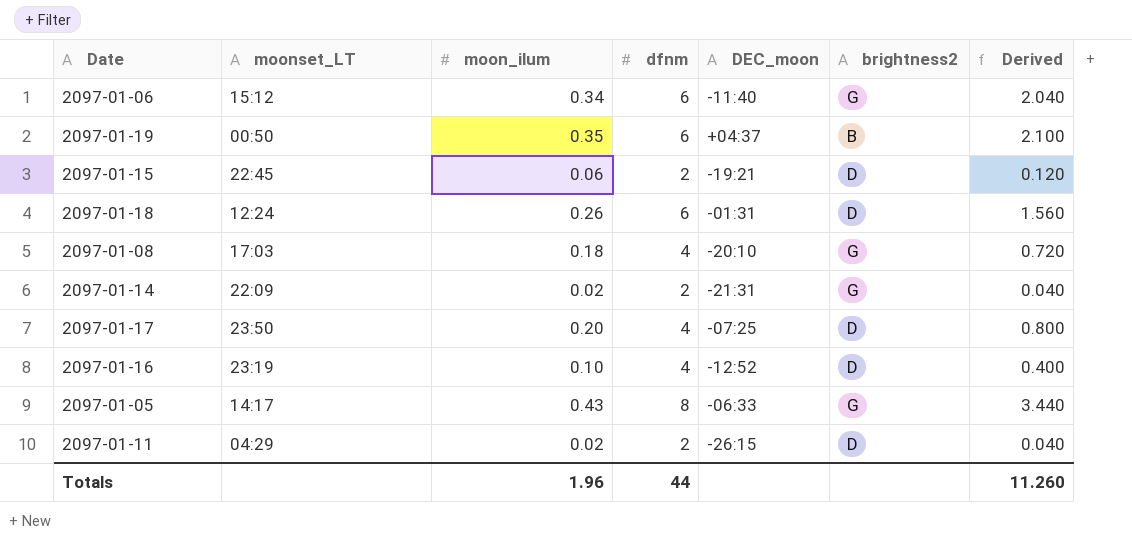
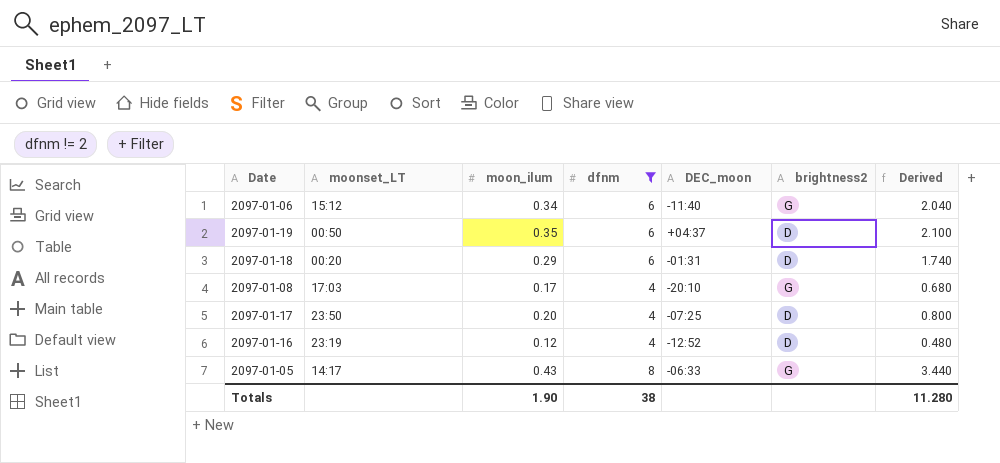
filter: none -> dfnm != 2
2097-01-19 | brightness2: B -> D
2097-01-18 | moonset_LT: 12:24 -> 00:20
2097-01-18 | moon_ilum: 0.26 -> 0.29
2097-01-18 | Derived: 1.560 -> 1.740
2097-01-08 | moon_ilum: 0.18 -> 0.17
2097-01-08 | Derived: 0.720 -> 0.680
2097-01-16 | moon_ilum: 0.10 -> 0.12
2097-01-16 | Derived: 0.400 -> 0.480
Totals | moon_ilum: 1.96 -> 1.90
Totals | dfnm: 44 -> 38
Totals | Derived: 11.260 -> 11.280

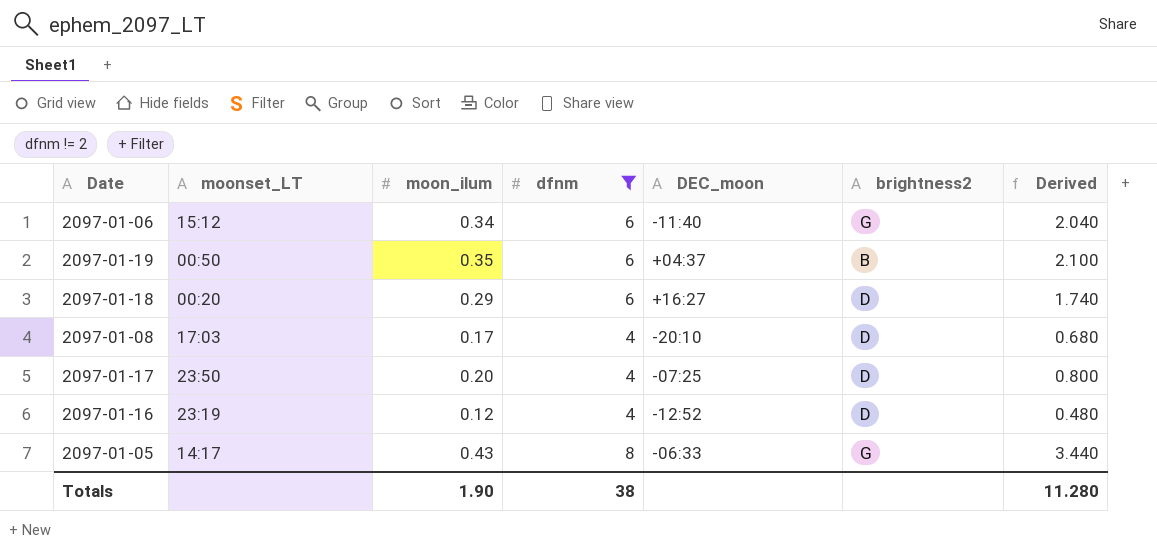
2097-01-19 | brightness2: D -> B
2097-01-18 | DEC_moon: -01:31 -> +16:27
2097-01-08 | brightness2: G -> D

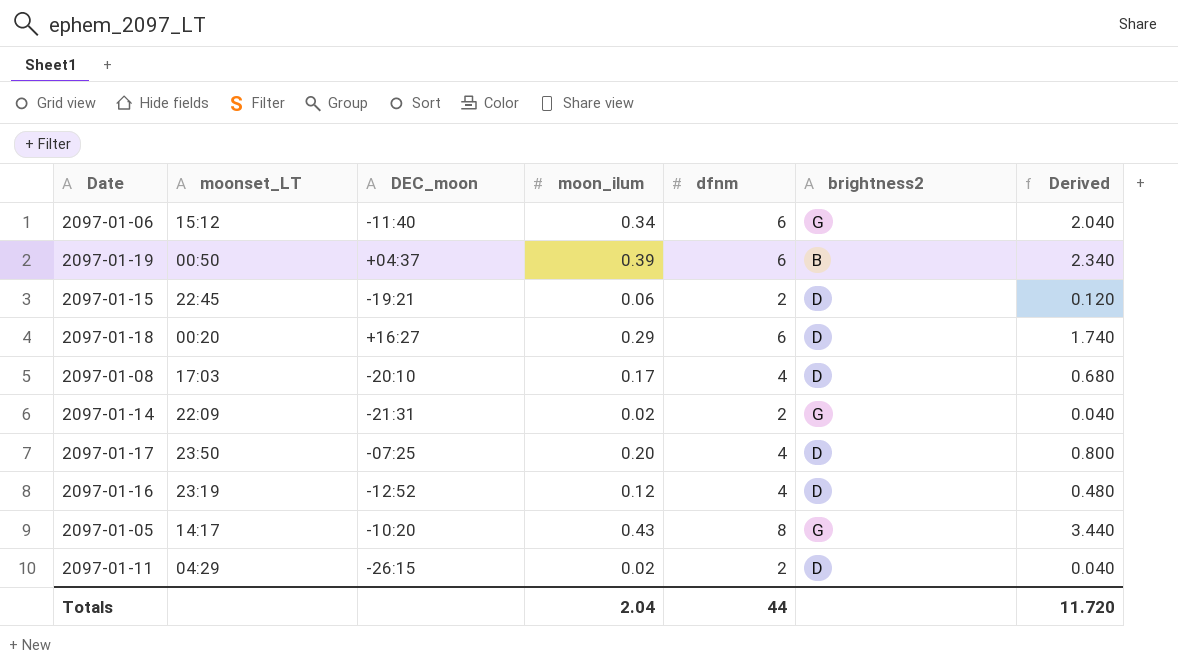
filter: dfnm != 2 -> none
column DEC_moon | position: 5 -> 3
2097-01-19 | moon_ilum: 0.35 -> 0.39
2097-01-19 | Derived: 2.100 -> 2.340
2097-01-05 | DEC_moon: -06:33 -> -10:20
Totals | moon_ilum: 1.90 -> 2.04
Totals | dfnm: 38 -> 44
Totals | Derived: 11.280 -> 11.720

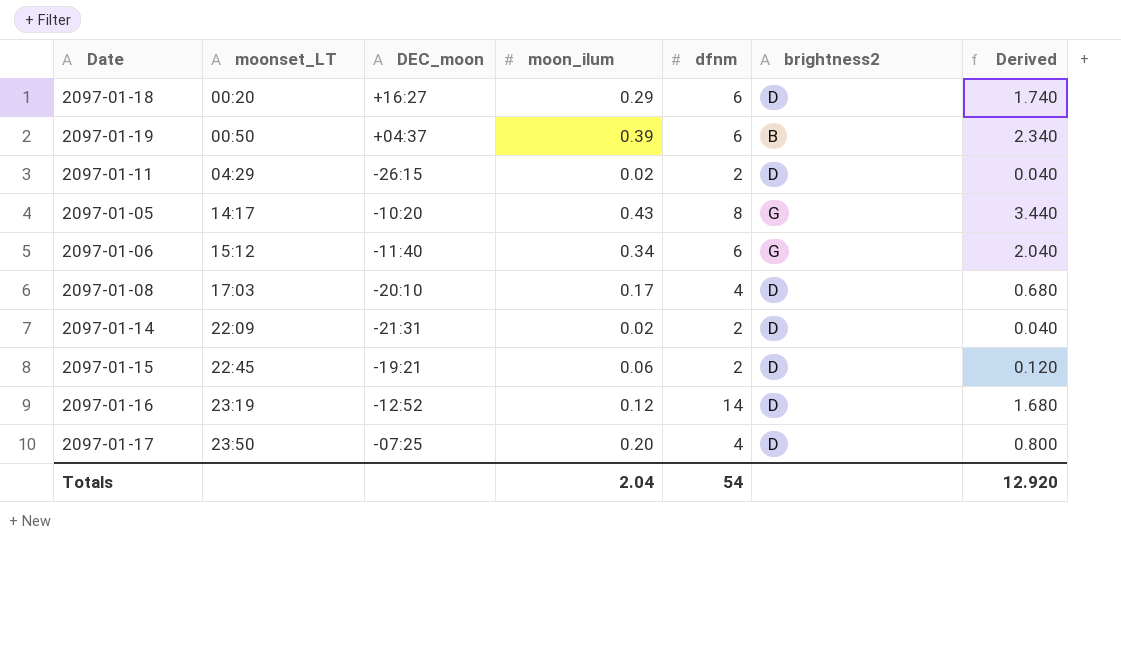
row order: none -> moonset_LT ascending
2097-01-14 | brightness2: G -> D
2097-01-16 | dfnm: 4 -> 14
2097-01-16 | Derived: 0.480 -> 1.680
Totals | dfnm: 44 -> 54
Totals | Derived: 11.720 -> 12.920

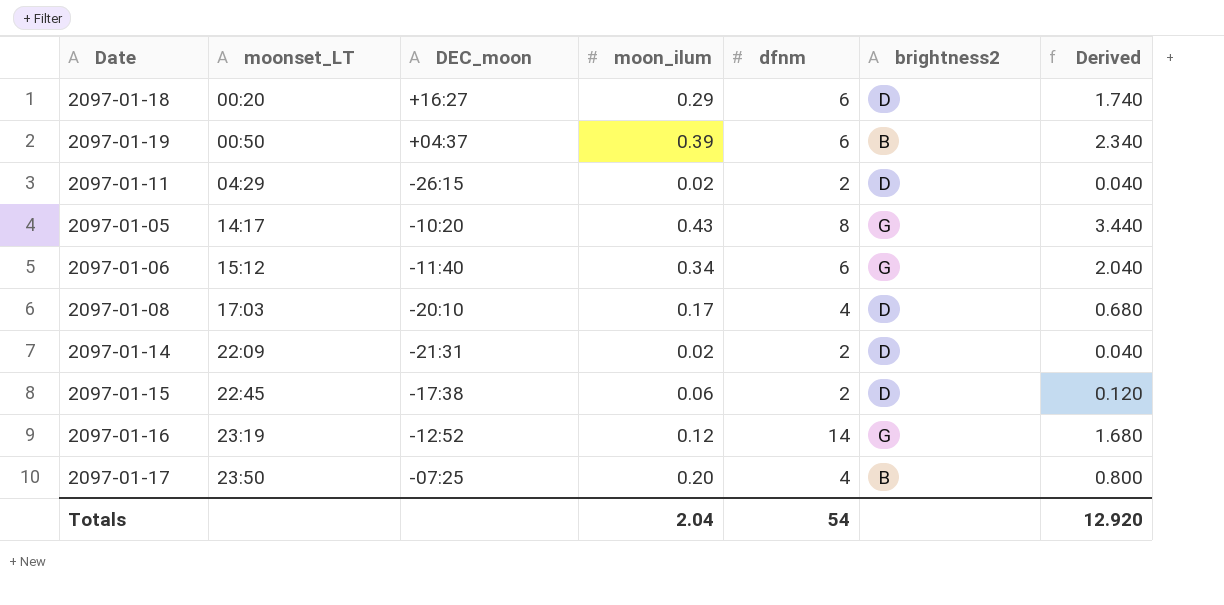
2097-01-15 | DEC_moon: -19:21 -> -17:38
2097-01-16 | brightness2: D -> G
2097-01-17 | brightness2: D -> B

